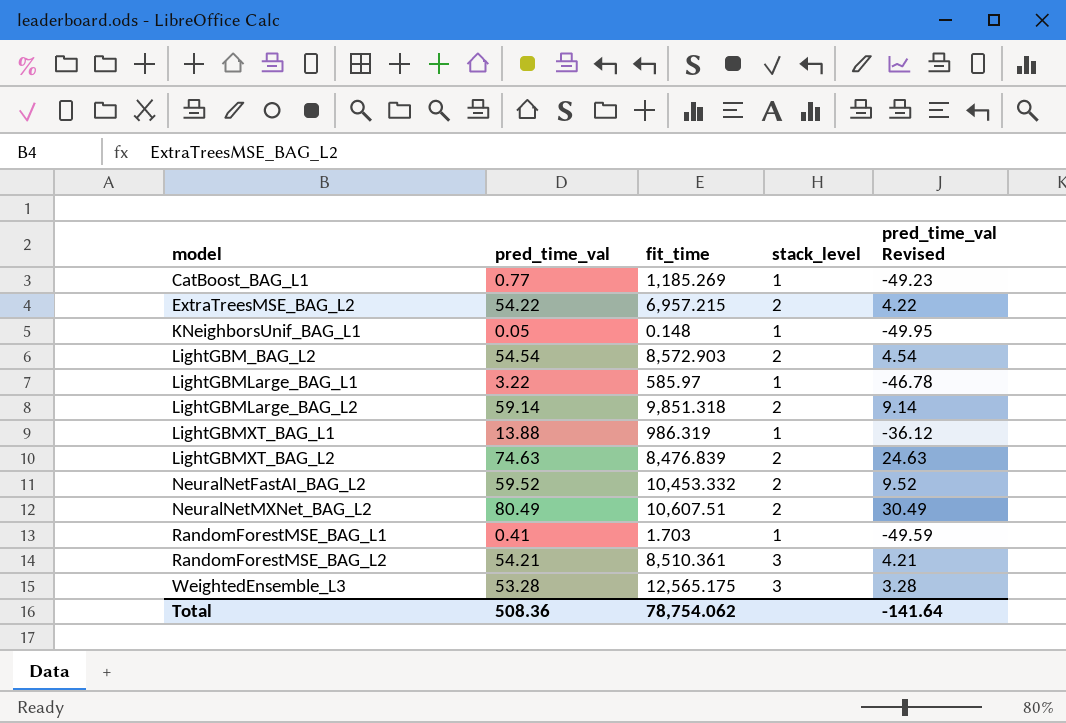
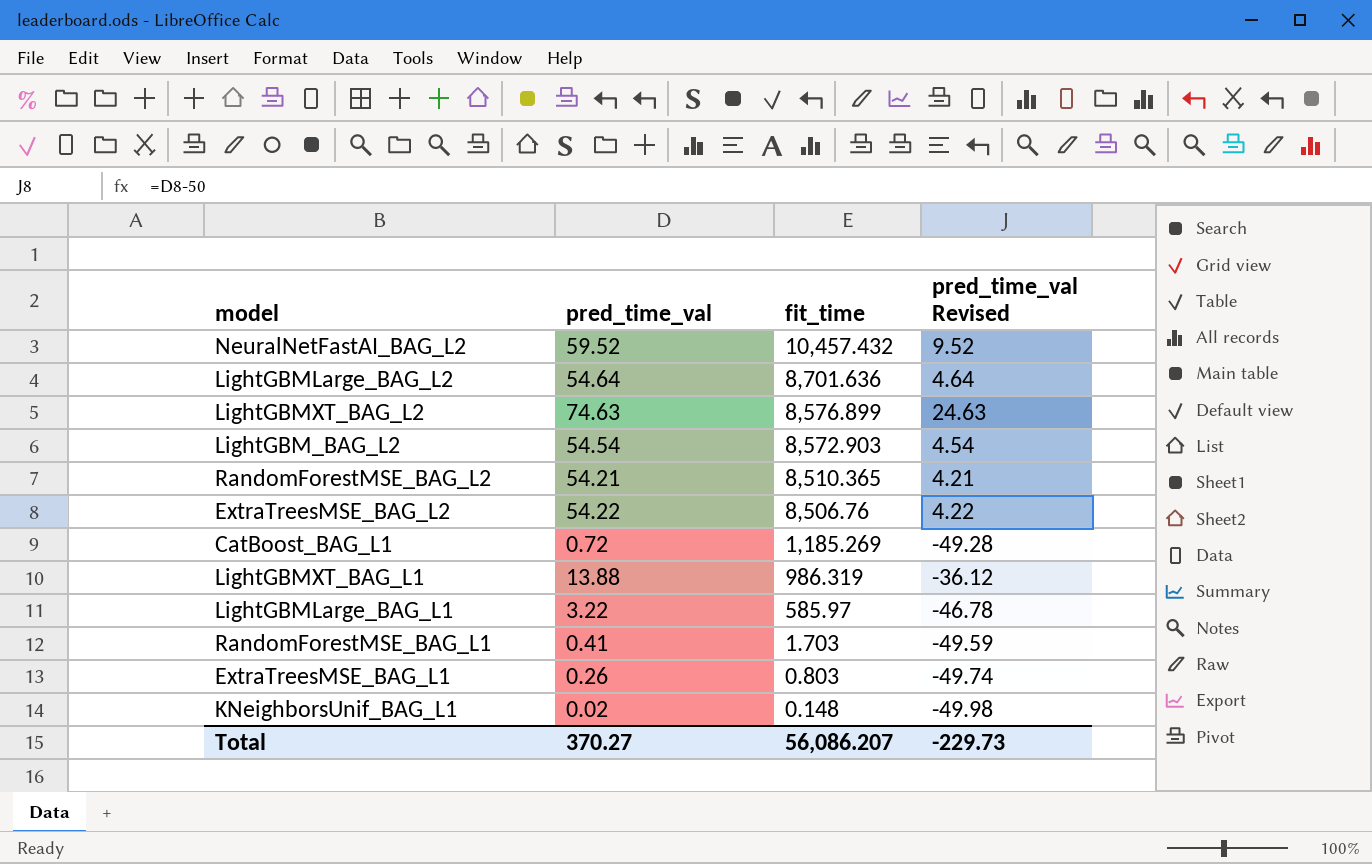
row order: model ascending -> fit_time descending
column stack_level | position: 4 -> none
row NeuralNetMXNet_BAG_L2: 80.49 | 10,607.51 | 2 | 30.49 -> none
row WeightedEnsemble_L3: 53.28 | 12,565.175 | 3 | 3.28 -> none
NeuralNetFastAI_BAG_L2 | fit_time: 10,453.332 -> 10,457.432
LightGBMLarge_BAG_L2 | pred_time_val: 59.14 -> 54.64
LightGBMLarge_BAG_L2 | fit_time: 9,851.318 -> 8,701.636
LightGBMLarge_BAG_L2 | pred_time_val Revised: 9.14 -> 4.64
LightGBMXT_BAG_L2 | fit_time: 8,476.839 -> 8,576.899
RandomForestMSE_BAG_L2 | fit_time: 8,510.361 -> 8,510.365
ExtraTreesMSE_BAG_L2 | fit_time: 6,957.215 -> 8,506.76
CatBoost_BAG_L1 | pred_time_val: 0.77 -> 0.72
CatBoost_BAG_L1 | pred_time_val Revised: -49.23 -> -49.28
row ExtraTreesMSE_BAG_L1: none -> 0.26 | 0.803 | -49.74
KNeighborsUnif_BAG_L1 | pred_time_val: 0.05 -> 0.02
KNeighborsUnif_BAG_L1 | pred_time_val Revised: -49.95 -> -49.98
Total | pred_time_val: 508.36 -> 370.27
Total | fit_time: 78,754.062 -> 56,086.207
Total | pred_time_val Revised: -141.64 -> -229.73

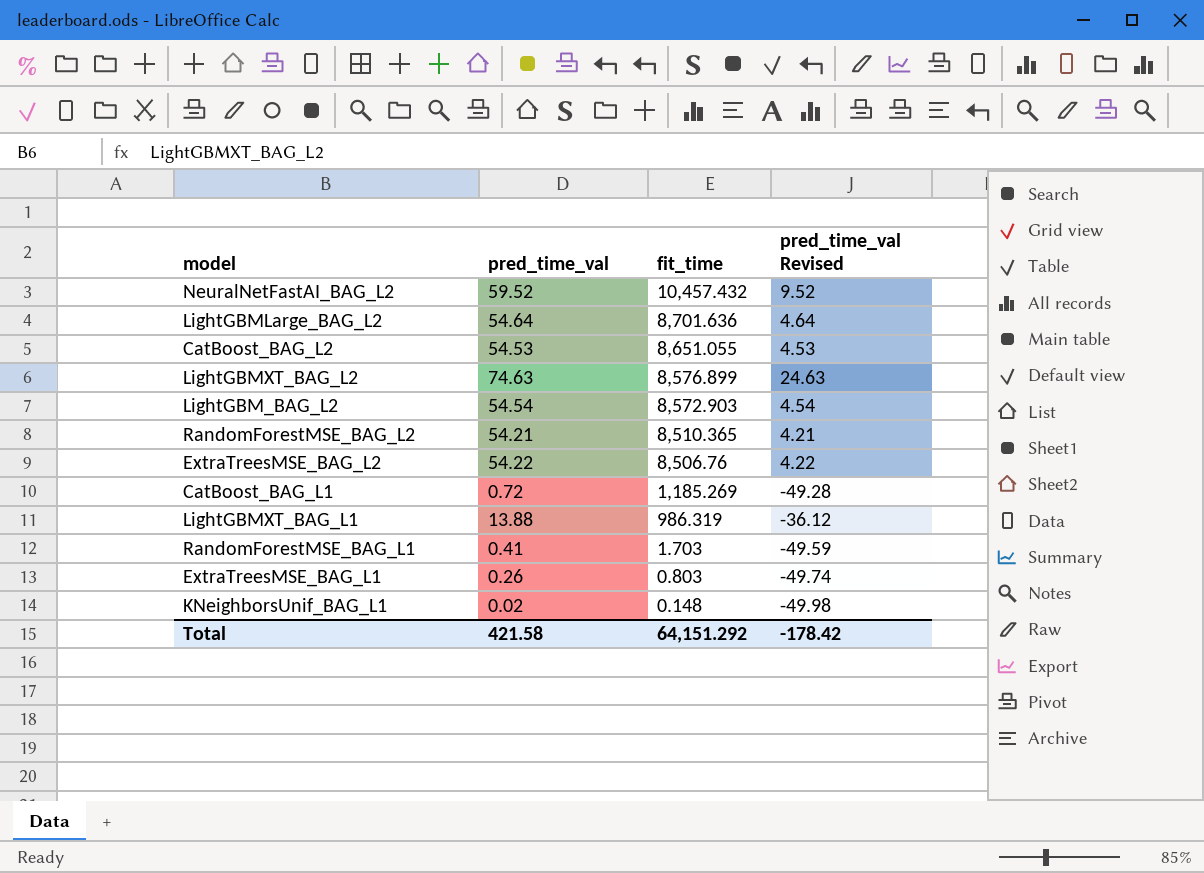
row LightGBMLarge_BAG_L1: 3.22 | 585.97 | -46.78 -> none
row CatBoost_BAG_L2: none -> 54.53 | 8,651.055 | 4.53
Total | pred_time_val: 370.27 -> 421.58
Total | fit_time: 56,086.207 -> 64,151.292
Total | pred_time_val Revised: -229.73 -> -178.42

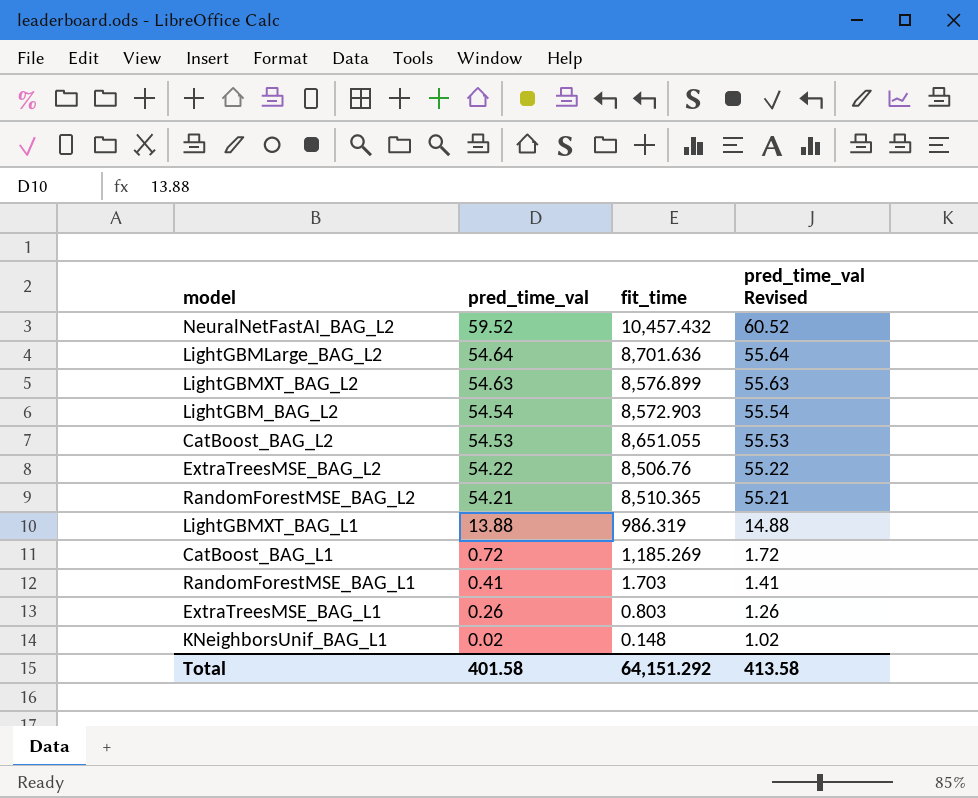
row order: fit_time descending -> pred_time_val descending
column pred_time_val Revised | formula: [pred_time_val] - 50 -> [pred_time_val] + 1
LightGBMXT_BAG_L2 | pred_time_val: 74.63 -> 54.63
Total | pred_time_val: 421.58 -> 401.58
Total | pred_time_val Revised: -178.42 -> 413.58

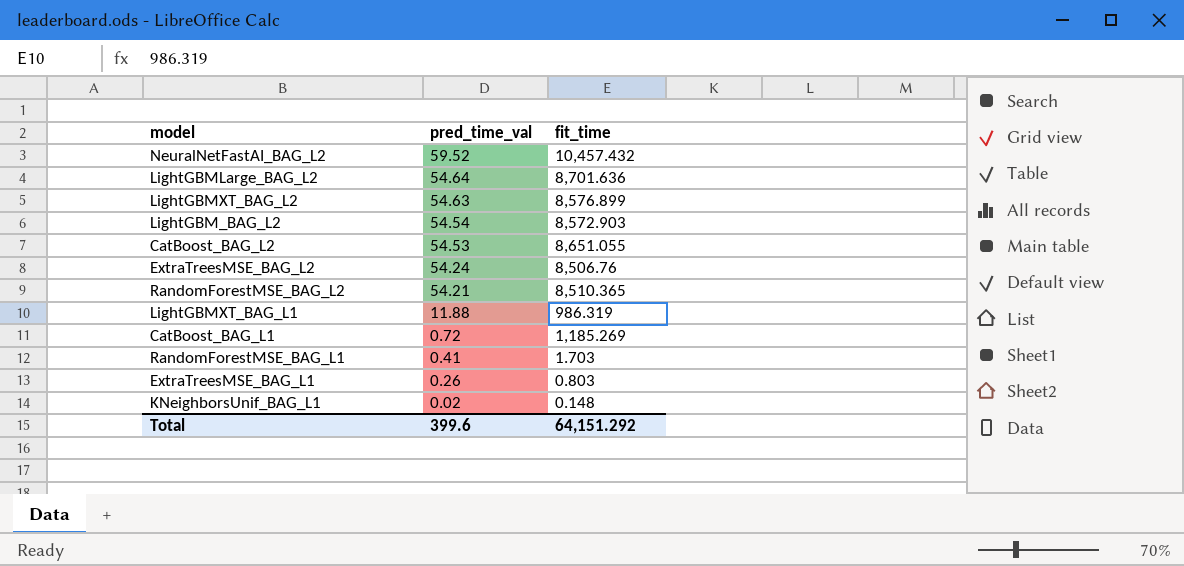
column pred_time_val Revised | formula: [pred_time_val] + 1 -> none
ExtraTreesMSE_BAG_L2 | pred_time_val: 54.22 -> 54.24
LightGBMXT_BAG_L1 | pred_time_val: 13.88 -> 11.88
Total | pred_time_val: 401.58 -> 399.6

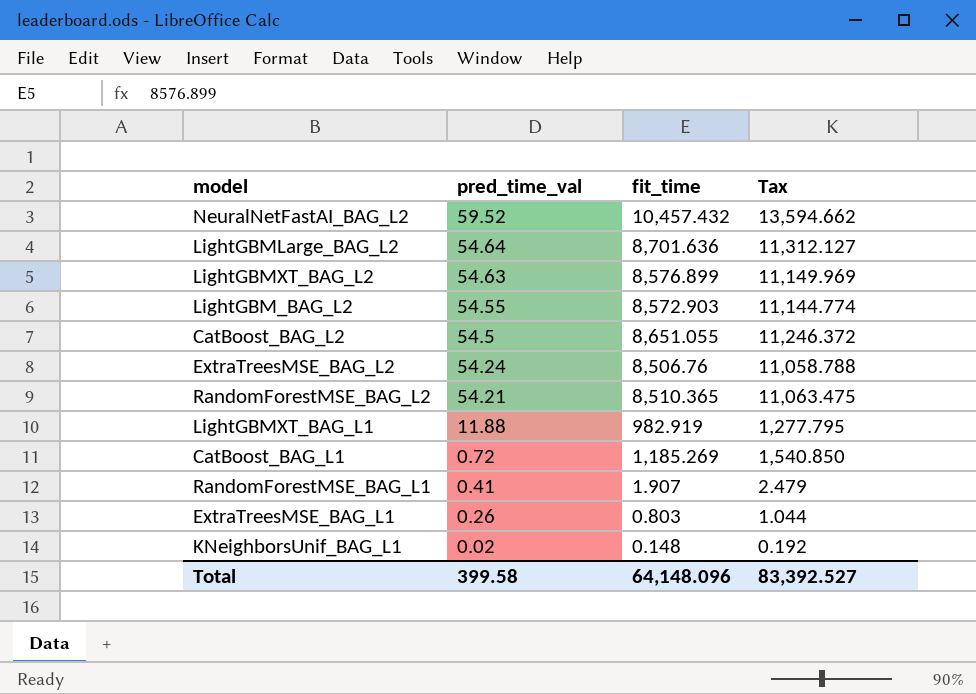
column Tax | formula: none -> [fit_time] * 1.3
LightGBM_BAG_L2 | pred_time_val: 54.54 -> 54.55
CatBoost_BAG_L2 | pred_time_val: 54.53 -> 54.5
LightGBMXT_BAG_L1 | fit_time: 986.319 -> 982.919
RandomForestMSE_BAG_L1 | fit_time: 1.703 -> 1.907
Total | pred_time_val: 399.6 -> 399.58
Total | fit_time: 64,151.292 -> 64,148.096

